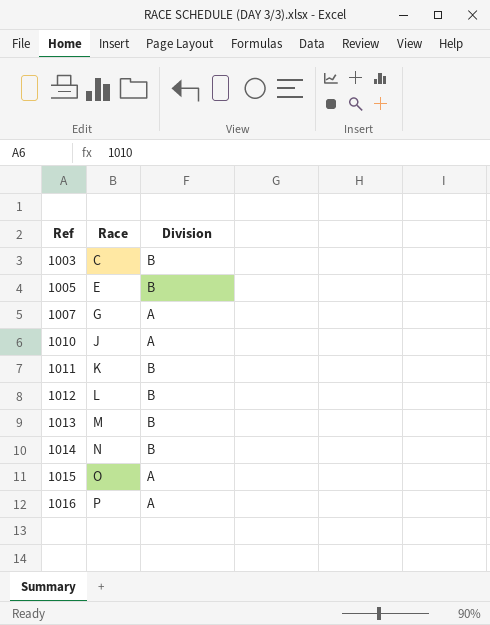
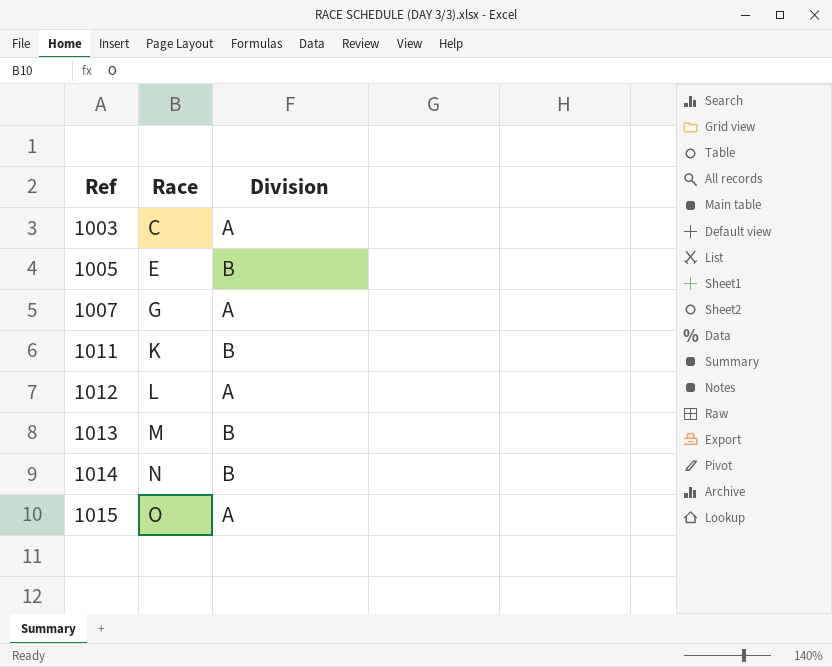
row 1010: J | A -> none
row 1016: P | A -> none
1003 | Division: B -> A
1012 | Division: B -> A

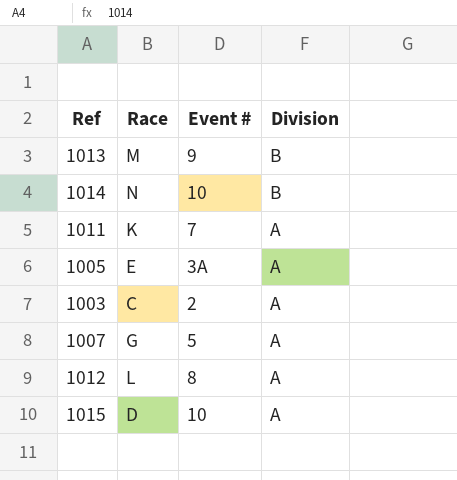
row order: Ref ascending -> Division descending
column Event # | position: none -> 3
1011 | Division: B -> A
1005 | Division: B -> A
1015 | Race: O -> D

